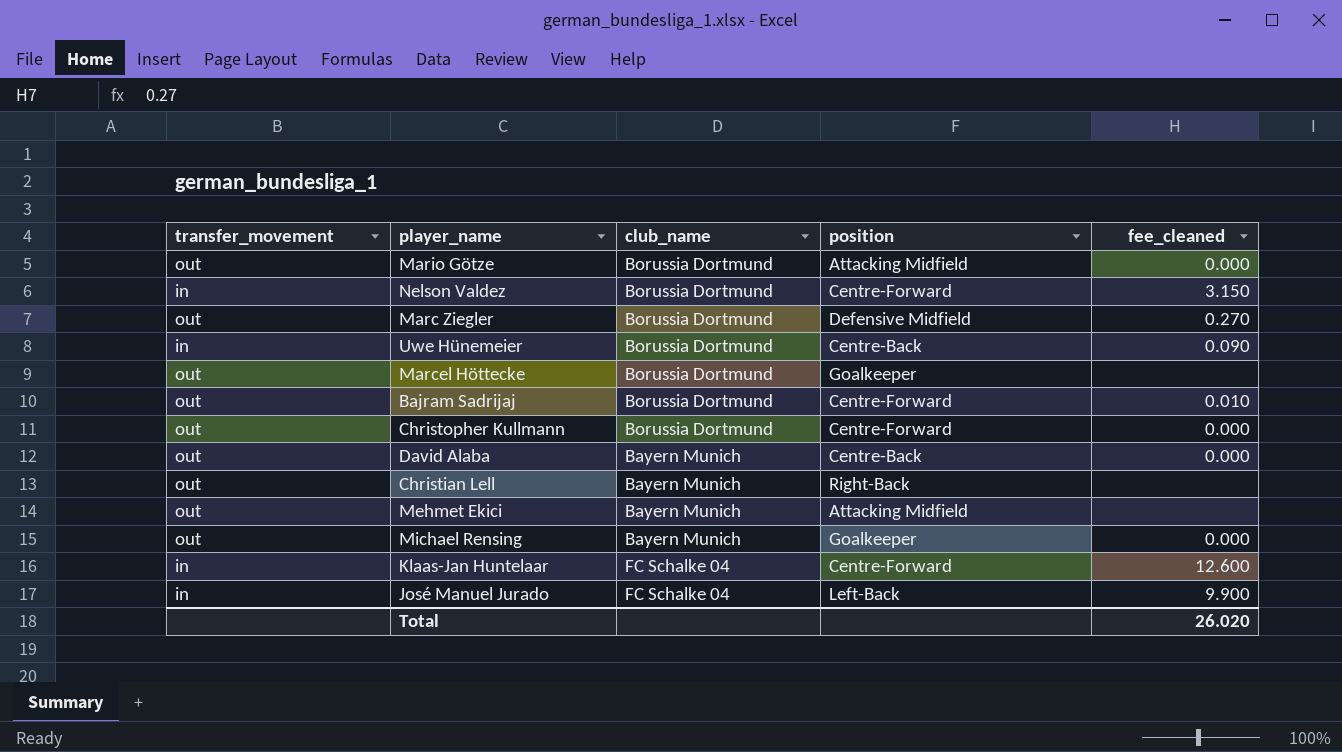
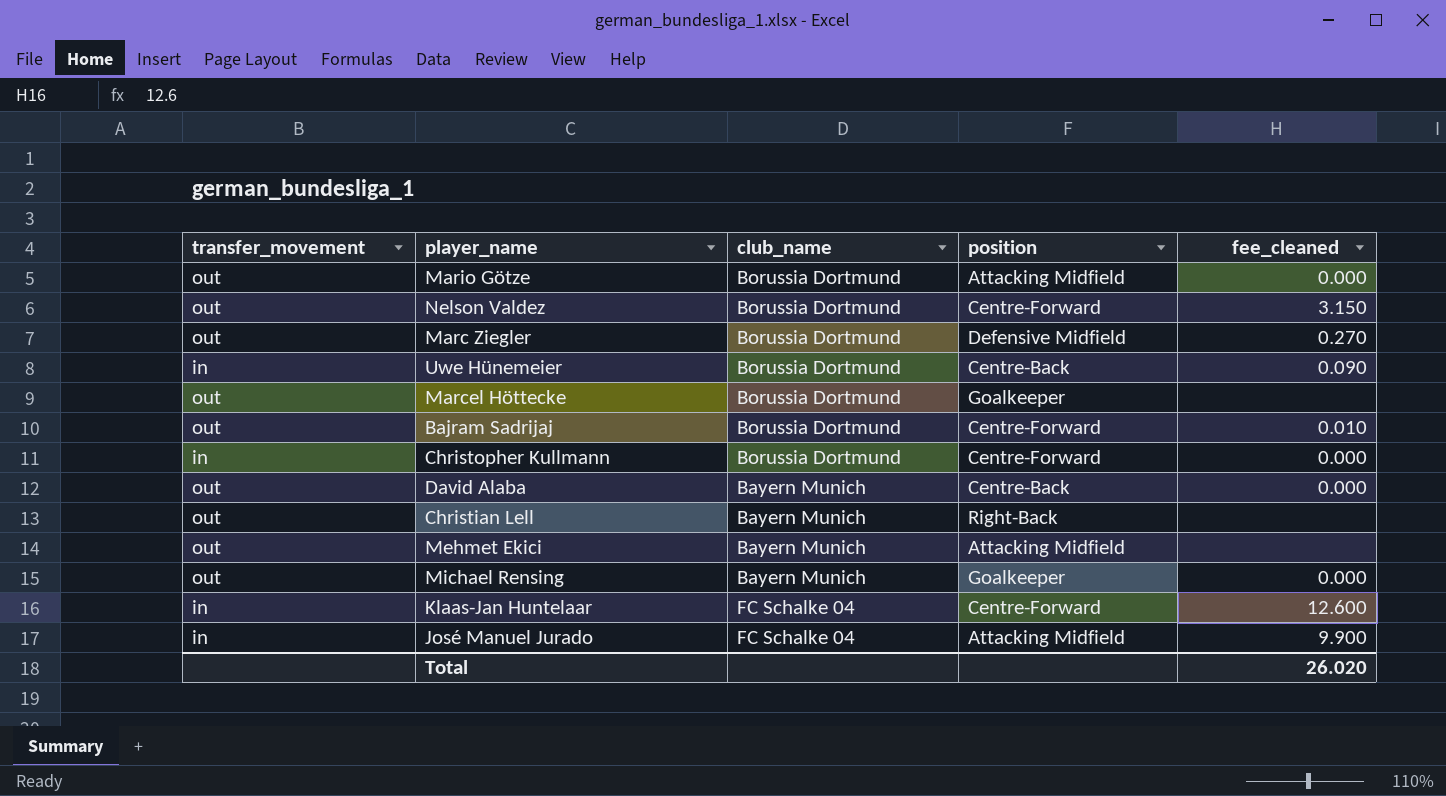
Nelson Valdez | transfer_movement: in -> out
Christopher Kullmann | transfer_movement: out -> in
José Manuel Jurado | position: Left-Back -> Attacking Midfield

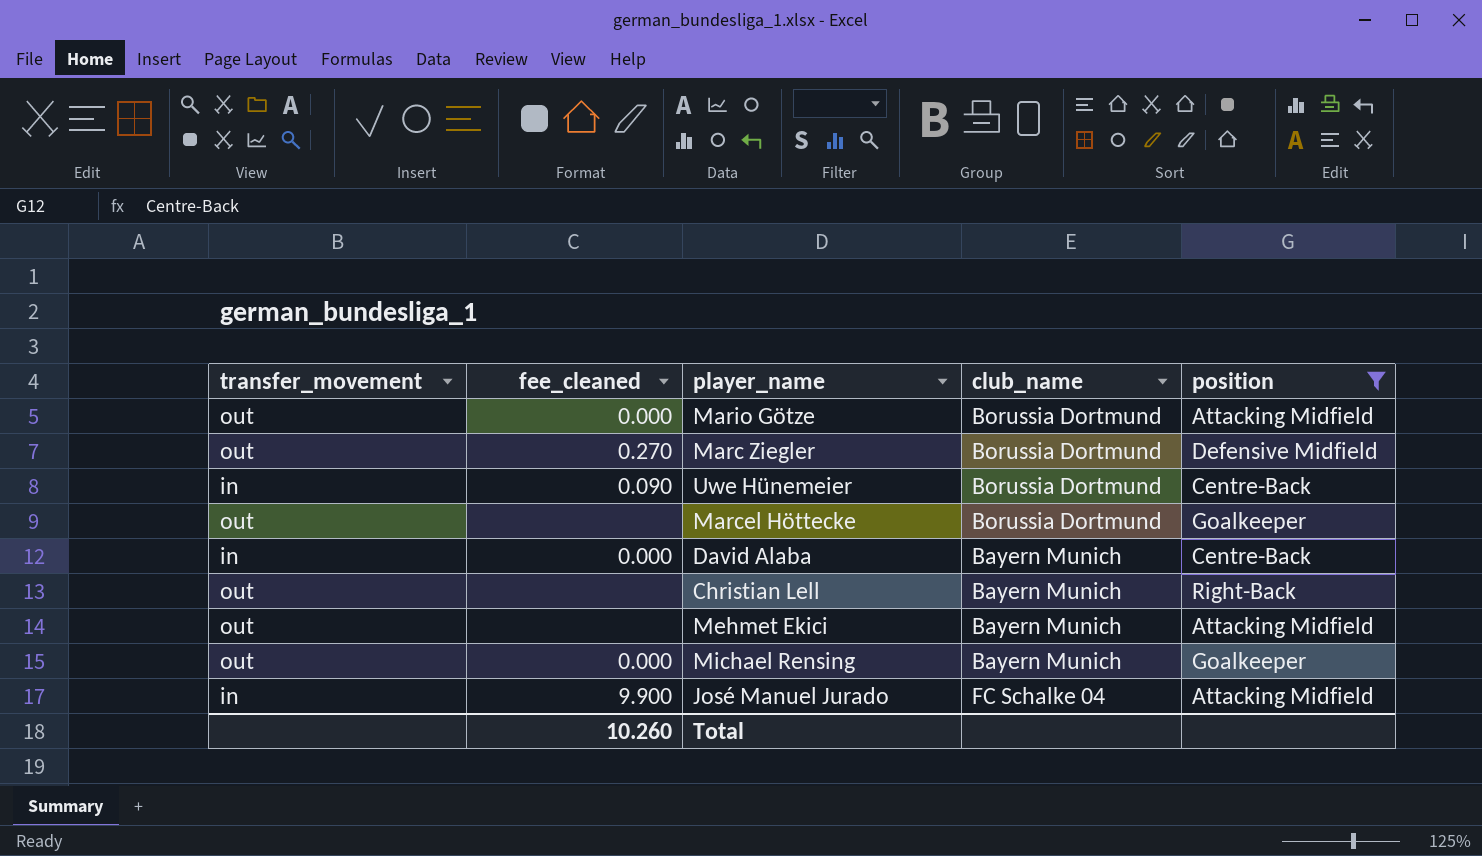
filter: none -> position != Centre-Forward
column fee_cleaned | position: 5 -> 2
David Alaba | transfer_movement: out -> in
Total | fee_cleaned: 26.020 -> 10.260

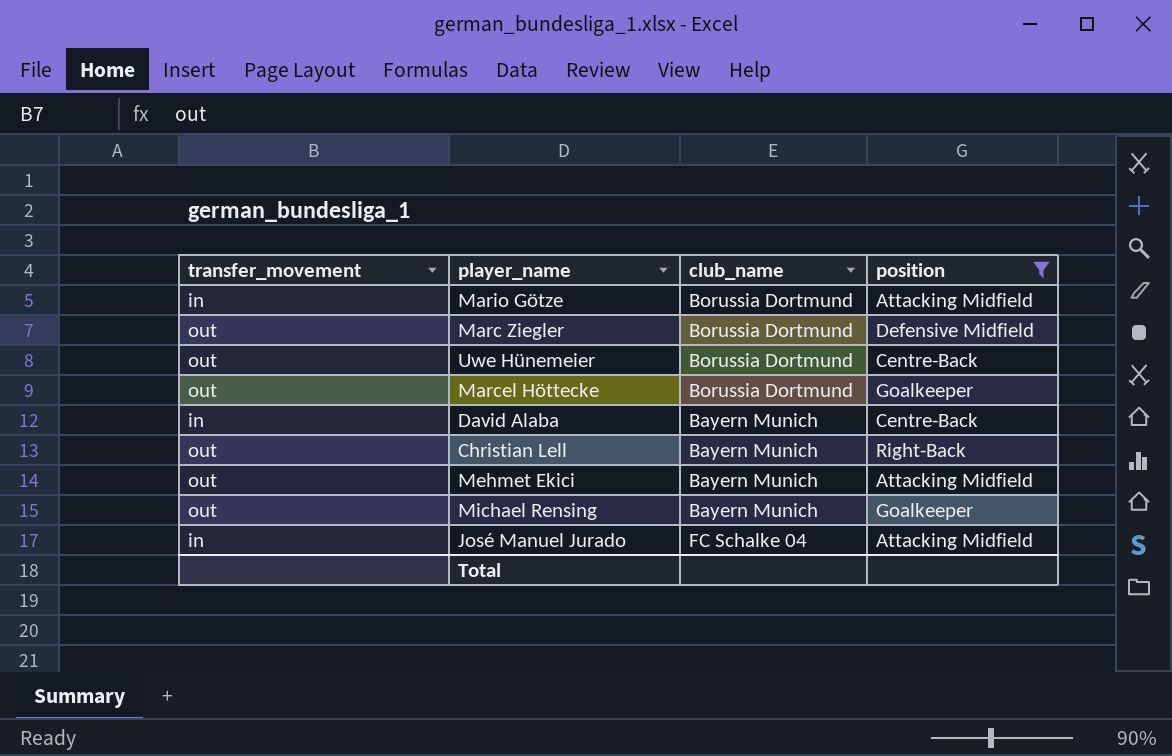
column fee_cleaned | position: 2 -> none
Mario Götze | transfer_movement: out -> in
Uwe Hünemeier | transfer_movement: in -> out

